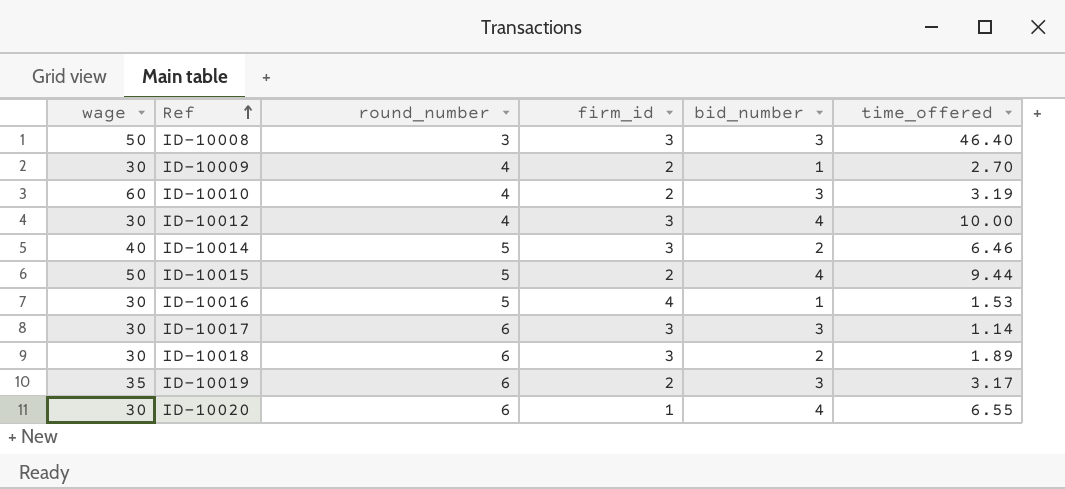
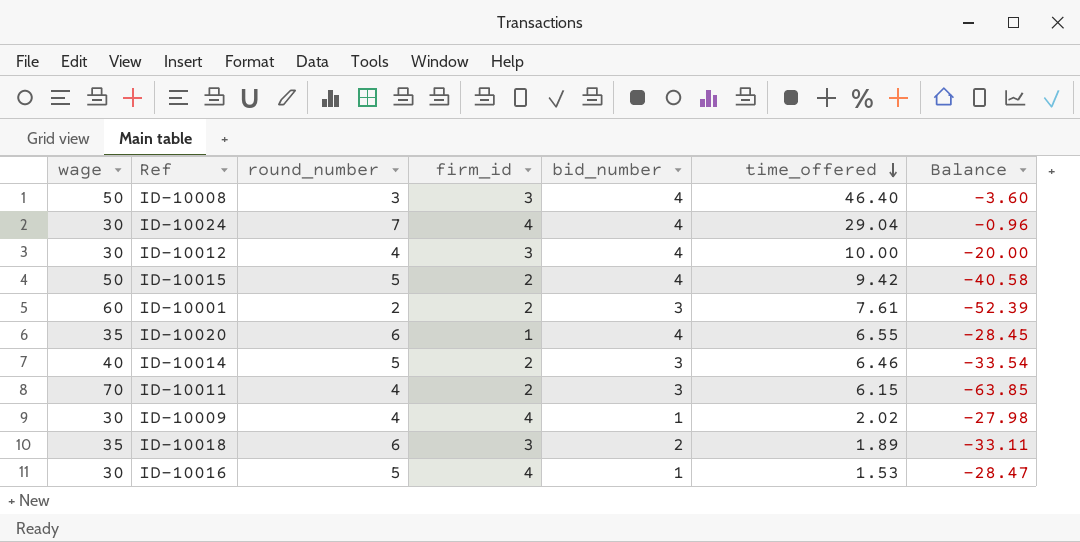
row order: Ref ascending -> time_offered descending
column Balance | formula: none -> [time_offered] - [wage]
row ID-10010: 60 | 4 | 2 | 3 | 3.19 -> none
row ID-10017: 30 | 6 | 3 | 3 | 1.14 -> none
row ID-10019: 35 | 6 | 2 | 3 | 3.17 -> none
ID-10008 | bid_number: 3 -> 4
row ID-10024: none -> 30 | 7 | 4 | 4 | 29.04 | -0.96
ID-10015 | time_offered: 9.44 -> 9.42
row ID-10001: none -> 60 | 2 | 2 | 3 | 7.61 | -52.39
ID-10020 | wage: 30 -> 35
ID-10014 | firm_id: 3 -> 2
ID-10014 | bid_number: 2 -> 3
row ID-10011: none -> 70 | 4 | 2 | 3 | 6.15 | -63.85
ID-10009 | firm_id: 2 -> 4
ID-10009 | time_offered: 2.70 -> 2.02
ID-10018 | wage: 30 -> 35

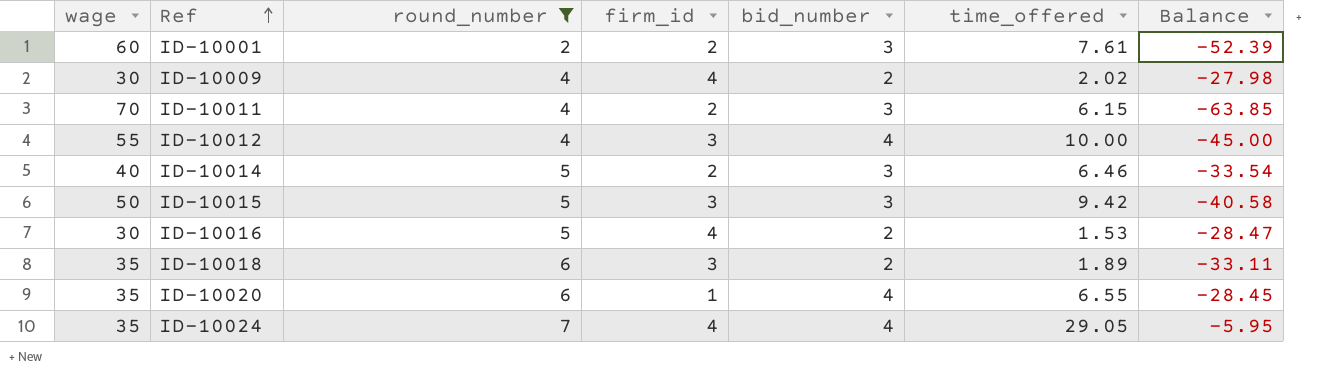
filter: none -> round_number != 3
row order: time_offered descending -> Ref ascending
ID-10009 | bid_number: 1 -> 2
ID-10012 | wage: 30 -> 55
ID-10012 | Balance: -20.00 -> -45.00
ID-10015 | firm_id: 2 -> 3
ID-10015 | bid_number: 4 -> 3
ID-10016 | bid_number: 1 -> 2
ID-10024 | wage: 30 -> 35
ID-10024 | time_offered: 29.04 -> 29.05
ID-10024 | Balance: -0.96 -> -5.95

